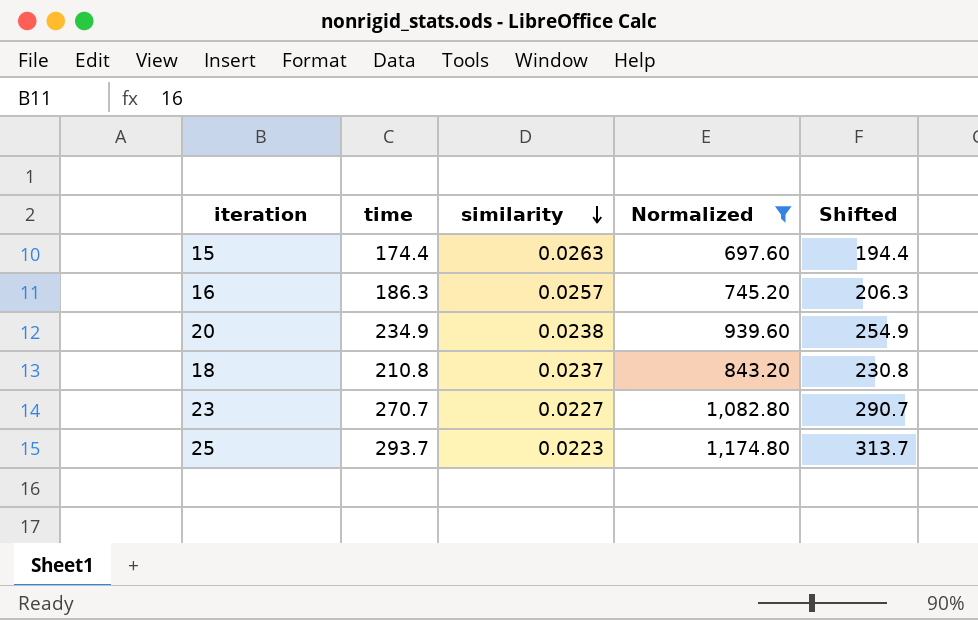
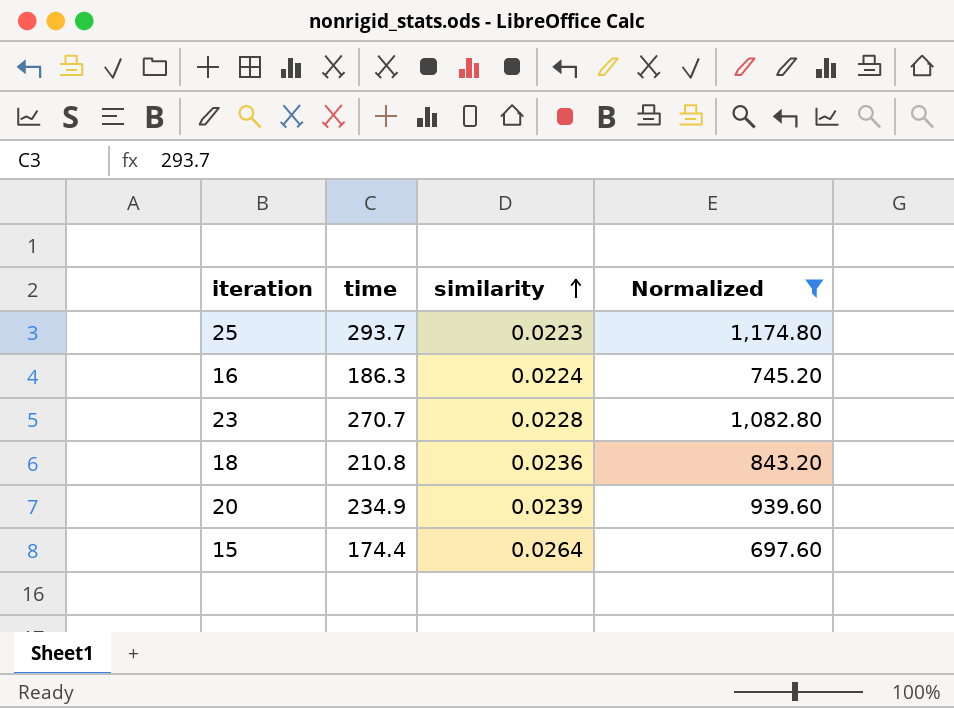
row order: similarity descending -> similarity ascending
column Shifted | formula: [time] + 20 -> none
16 | similarity: 0.0257 -> 0.0224
23 | similarity: 0.0227 -> 0.0228
18 | similarity: 0.0237 -> 0.0236
20 | similarity: 0.0238 -> 0.0239
15 | similarity: 0.0263 -> 0.0264

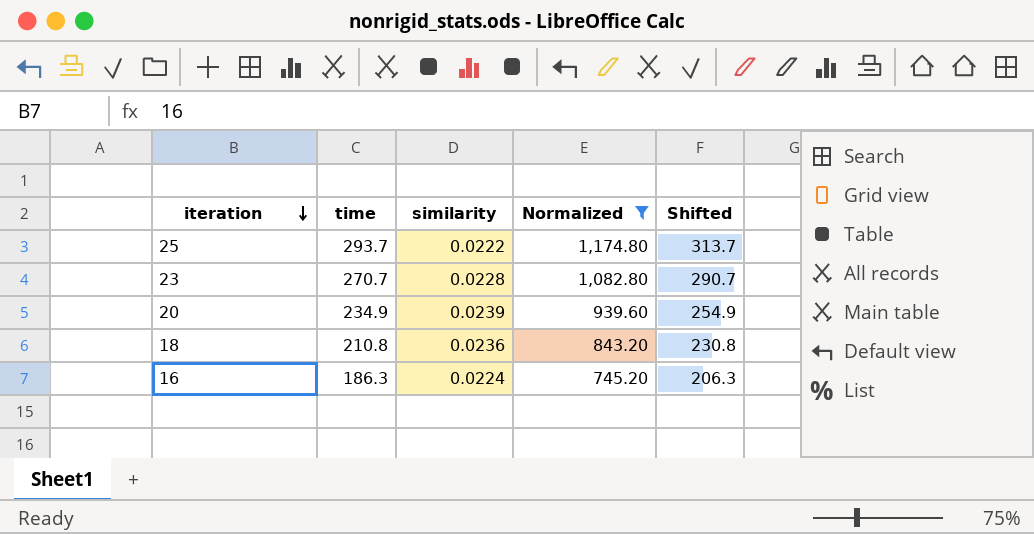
row order: similarity ascending -> iteration descending
column Shifted | formula: none -> [time] + 20
row 15: 174.4 | 0.0264 | 697.60 -> none
25 | similarity: 0.0223 -> 0.0222

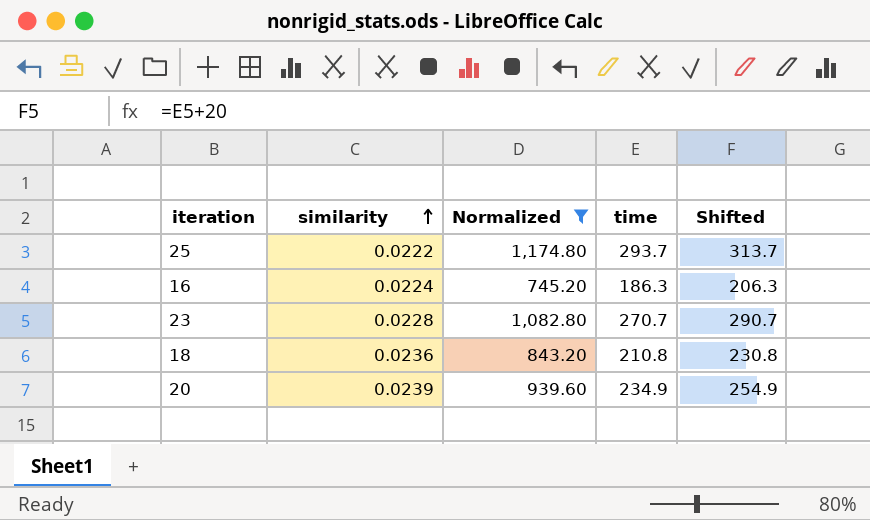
row order: iteration descending -> similarity ascending
column time | position: 2 -> 4

